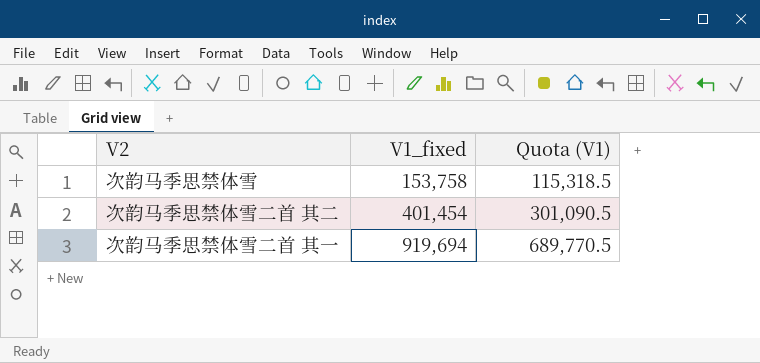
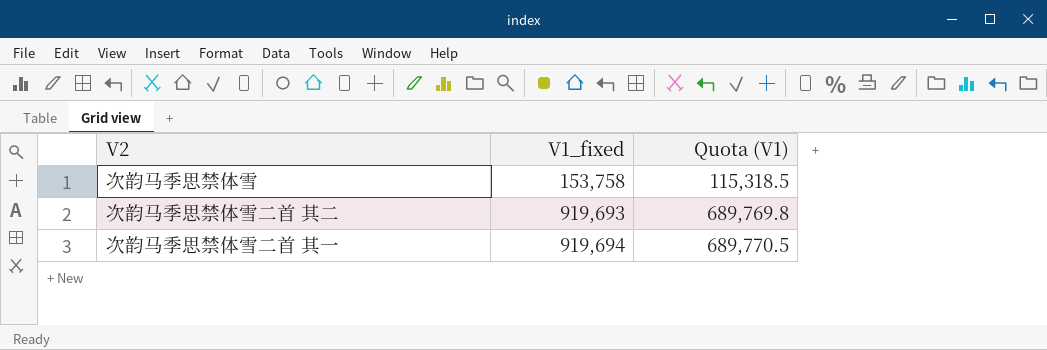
次韵马季思禁体雪二首 其二 | V1_fixed: 401,454 -> 919,693
次韵马季思禁体雪二首 其二 | Quota (V1): 301,090.5 -> 689,769.8

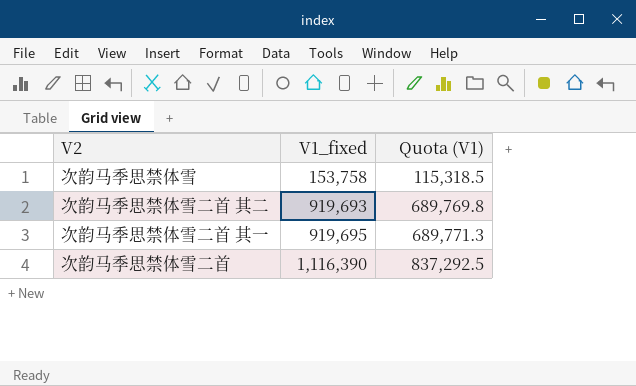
次韵马季思禁体雪二首 其一 | V1_fixed: 919,694 -> 919,695
次韵马季思禁体雪二首 其一 | Quota (V1): 689,770.5 -> 689,771.3
row 次韵马季思禁体雪二首: none -> 1,116,390 | 837,292.5

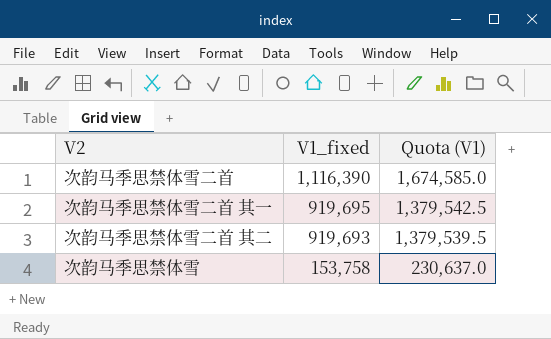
row order: V1_fixed ascending -> V1_fixed descending
column Quota (V1) | formula: [V1_fixed] * 0.75 -> [V1_fixed] * 1.5

